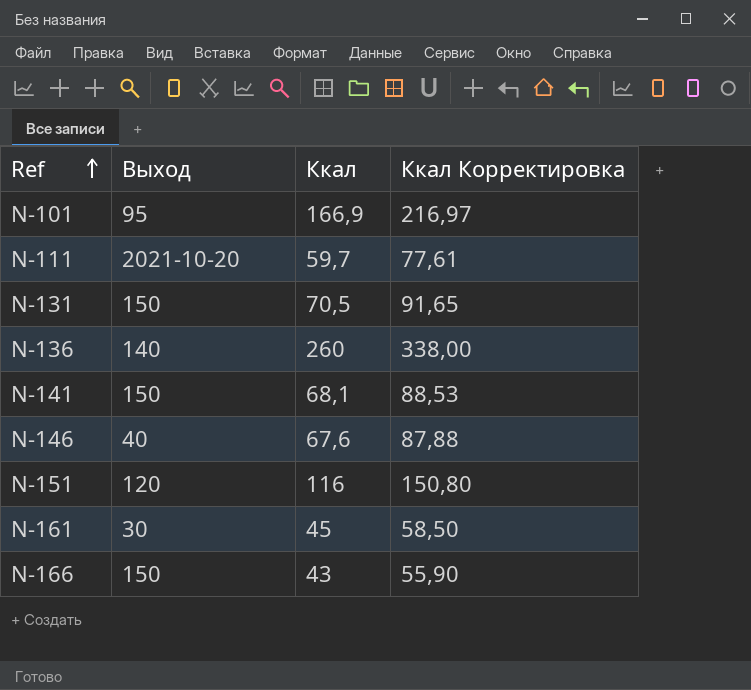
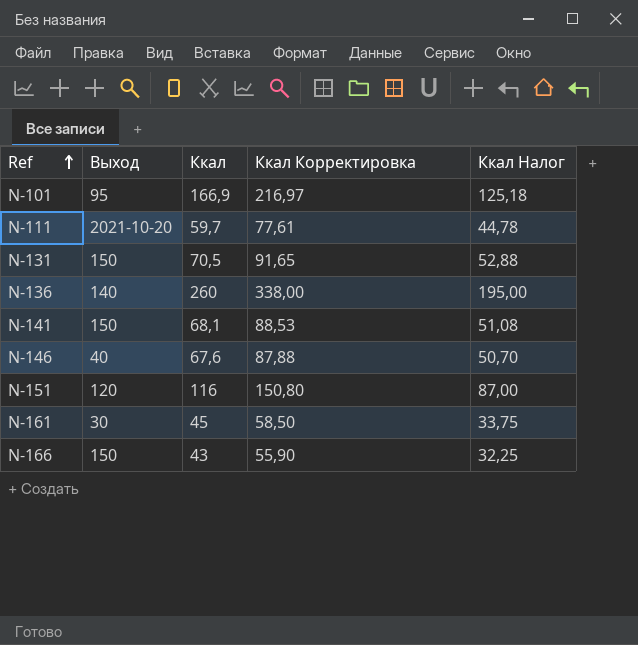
column Ккал Налог | formula: none -> [Ккал] * 0,75

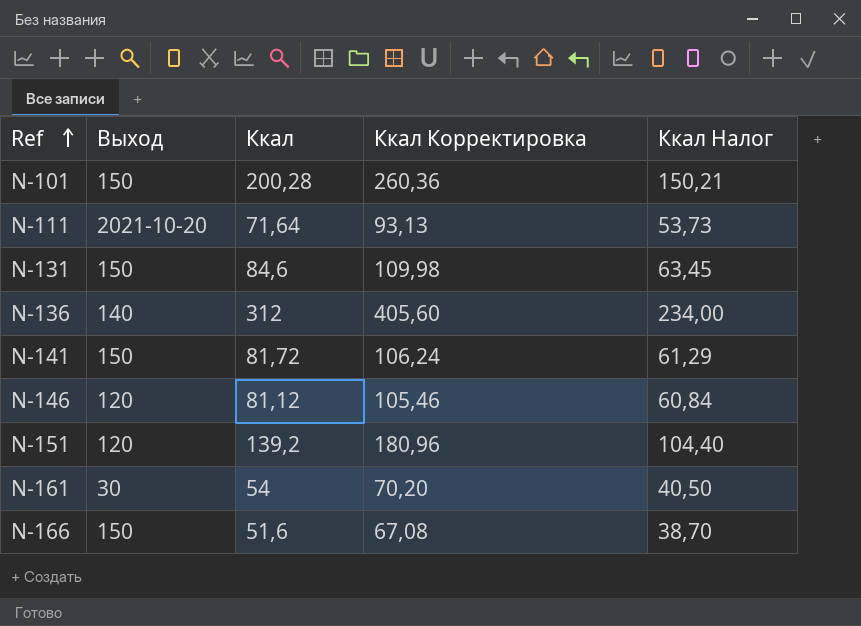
N-101 | Выход: 95 -> 150
N-101 | Ккал: 166,9 -> 200,28
N-101 | Ккал Корректировка: 216,97 -> 260,36
N-101 | Ккал Налог: 125,18 -> 150,21
N-111 | Ккал: 59,7 -> 71,64
N-111 | Ккал Корректировка: 77,61 -> 93,13
N-111 | Ккал Налог: 44,78 -> 53,73
N-131 | Ккал: 70,5 -> 84,6
N-131 | Ккал Корректировка: 91,65 -> 109,98
N-131 | Ккал Налог: 52,88 -> 63,45
N-136 | Ккал: 260 -> 312
N-136 | Ккал Корректировка: 338,00 -> 405,60
N-136 | Ккал Налог: 195,00 -> 234,00
N-141 | Ккал: 68,1 -> 81,72
N-141 | Ккал Корректировка: 88,53 -> 106,24
N-141 | Ккал Налог: 51,08 -> 61,29
N-146 | Выход: 40 -> 120
N-146 | Ккал: 67,6 -> 81,12
N-146 | Ккал Корректировка: 87,88 -> 105,46
N-146 | Ккал Налог: 50,70 -> 60,84
N-151 | Ккал: 116 -> 139,2
N-151 | Ккал Корректировка: 150,80 -> 180,96
N-151 | Ккал Налог: 87,00 -> 104,40
N-161 | Ккал: 45 -> 54
N-161 | Ккал Корректировка: 58,50 -> 70,20
N-161 | Ккал Налог: 33,75 -> 40,50
N-166 | Ккал: 43 -> 51,6
N-166 | Ккал Корректировка: 55,90 -> 67,08
N-166 | Ккал Налог: 32,25 -> 38,70

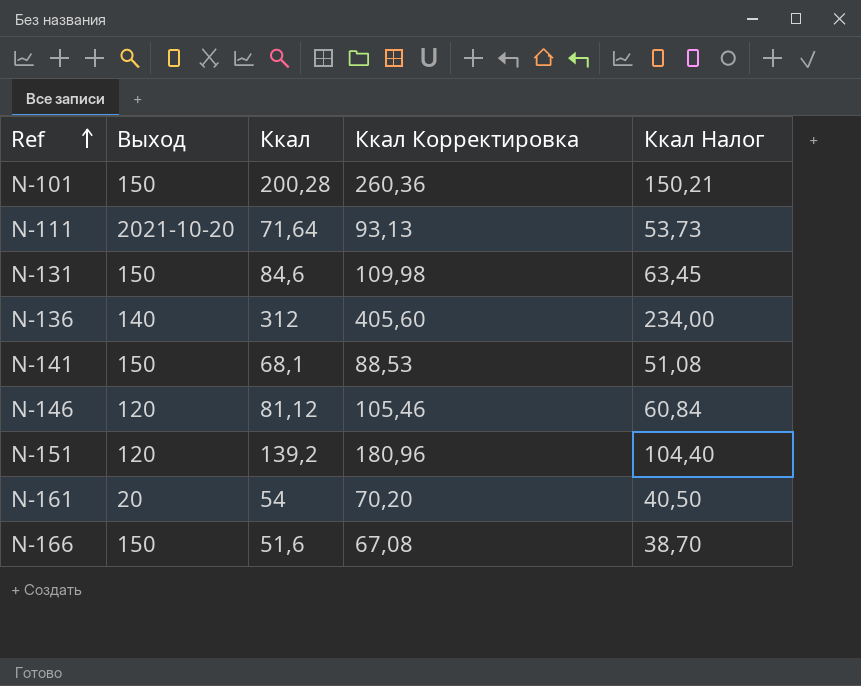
N-141 | Ккал: 81,72 -> 68,1
N-141 | Ккал Корректировка: 106,24 -> 88,53
N-141 | Ккал Налог: 61,29 -> 51,08
N-161 | Выход: 30 -> 20

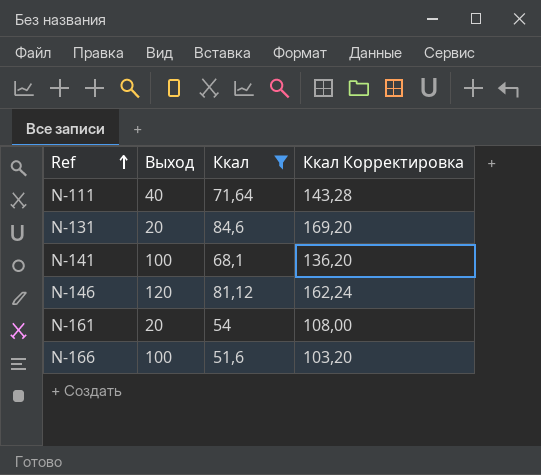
filter: none -> Ккал <= 84,6
column Ккал Налог | formula: [Ккал] * 0,75 -> none
column Ккал Корректировка | formula: [Ккал] * 1,3 -> [Ккал] * 2
N-111 | Выход: 2021-10-20 -> 40
N-131 | Выход: 150 -> 20
N-141 | Выход: 150 -> 100
N-166 | Выход: 150 -> 100

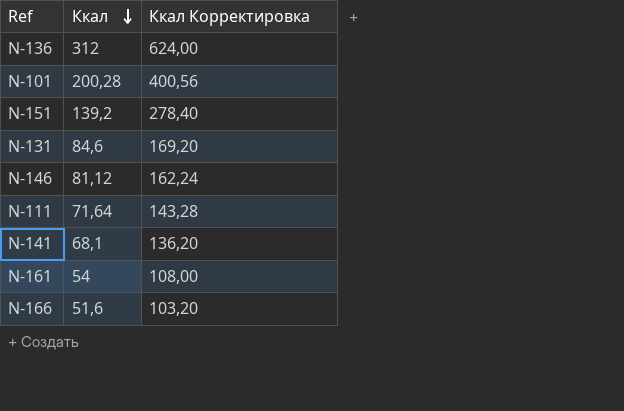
filter: Ккал <= 84,6 -> none
row order: Ref ascending -> Ккал descending
column Выход | position: 2 -> none

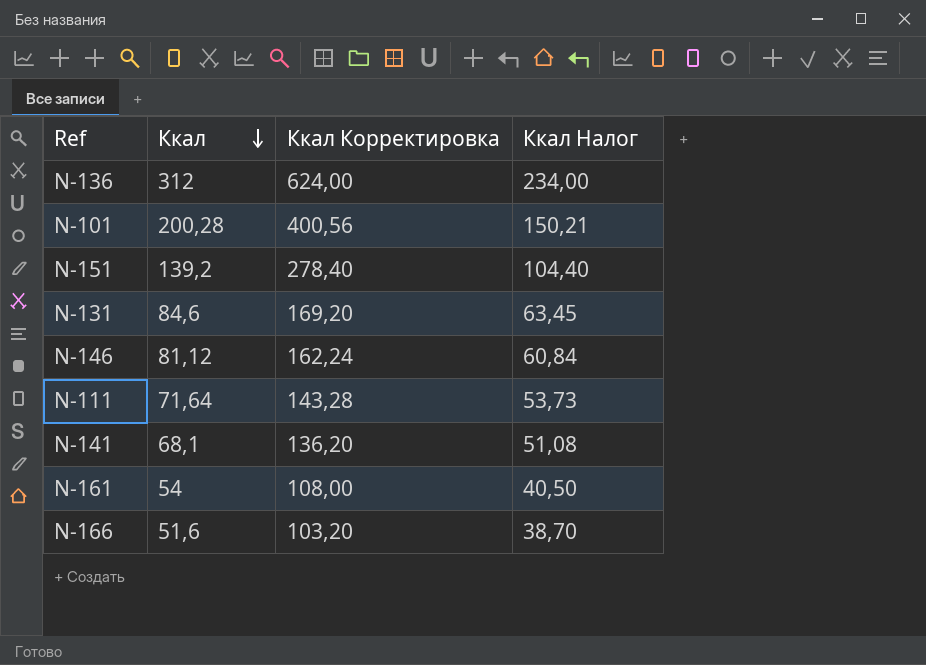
column Ккал Налог | formula: none -> [Ккал] * 0,75

